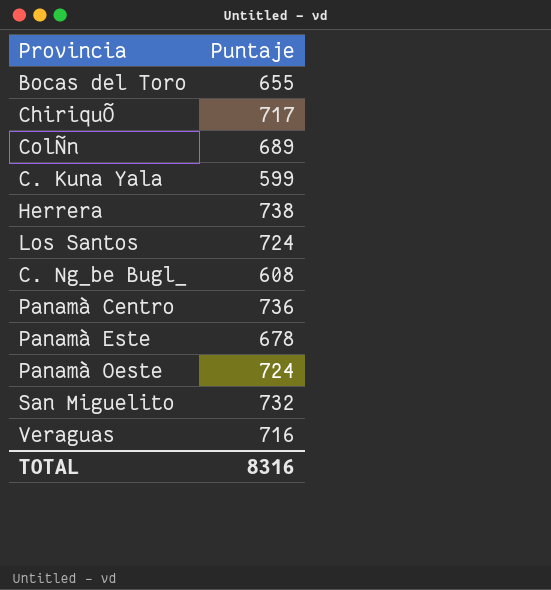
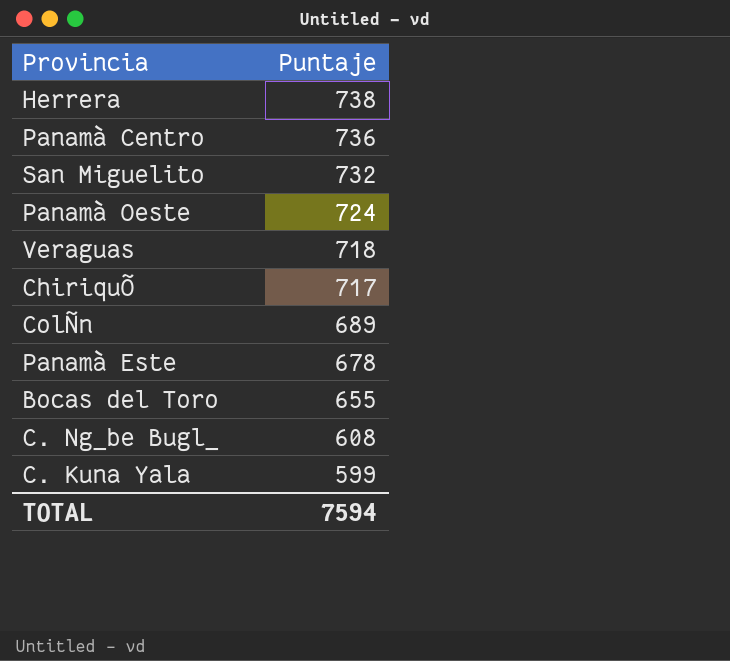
row order: none -> Puntaje descending
row Los Santos: 724 -> none
Veraguas | Puntaje: 716 -> 718
TOTAL | Puntaje: 8316 -> 7594

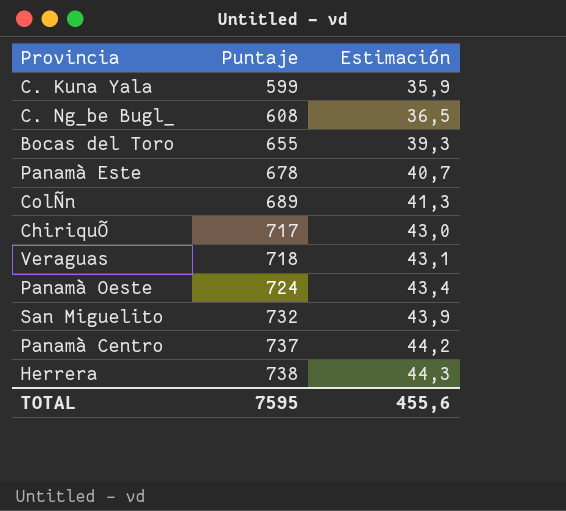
row order: Puntaje descending -> Puntaje ascending
column Estimación | formula: none -> [Puntaje] * 0,06
Panamà Centro | Puntaje: 736 -> 737
TOTAL | Puntaje: 7594 -> 7595

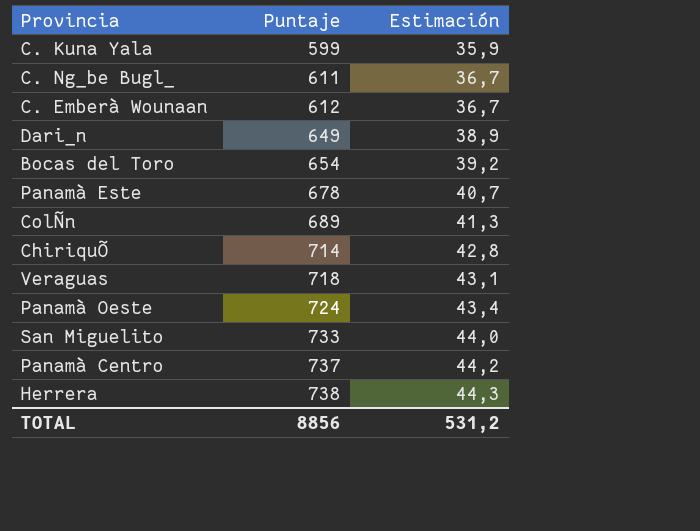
C. Ng_be Bugl_ | Puntaje: 608 -> 611
C. Ng_be Bugl_ | Estimación: 36,5 -> 36,7
row C. Emberà Wounaan: none -> 612 | 36,7
row Dari_n: none -> 649 | 38,9
Bocas del Toro | Puntaje: 655 -> 654
Bocas del Toro | Estimación: 39,3 -> 39,2
ChiriquÕ | Puntaje: 717 -> 714
ChiriquÕ | Estimación: 43,0 -> 42,8
San Miguelito | Puntaje: 732 -> 733
San Miguelito | Estimación: 43,9 -> 44,0
TOTAL | Puntaje: 7595 -> 8856
TOTAL | Estimación: 455,6 -> 531,2

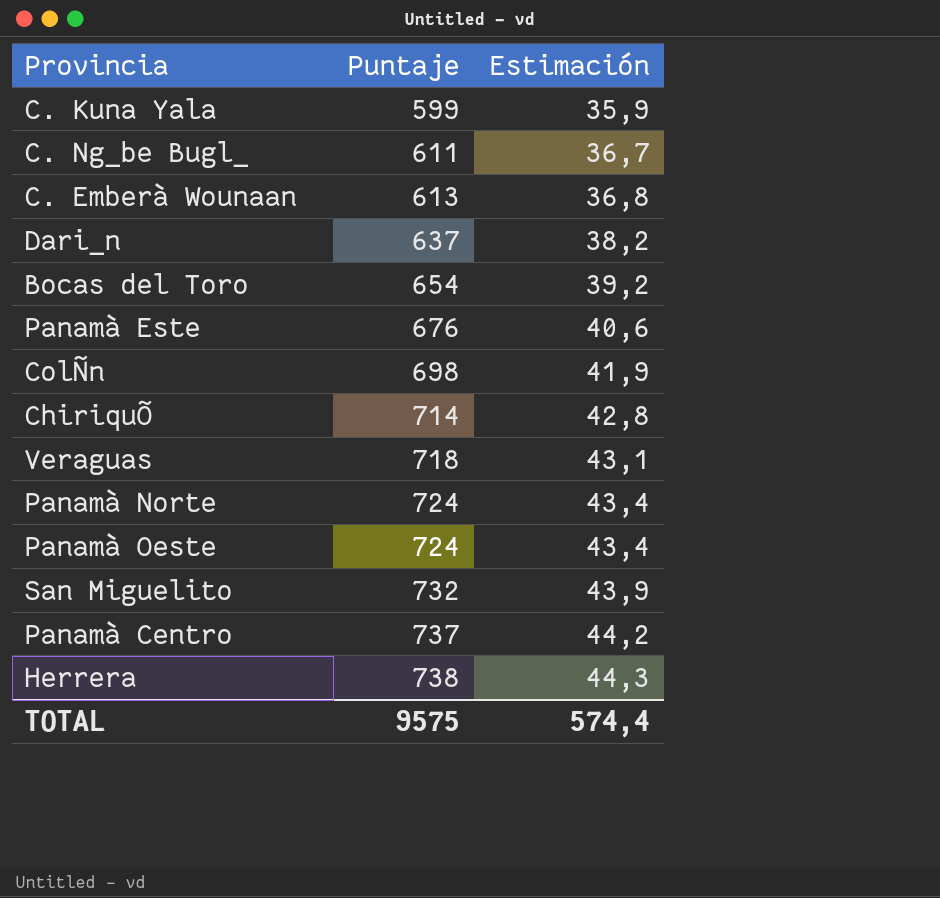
C. Emberà Wounaan | Puntaje: 612 -> 613
C. Emberà Wounaan | Estimación: 36,7 -> 36,8
Dari_n | Puntaje: 649 -> 637
Dari_n | Estimación: 38,9 -> 38,2
Panamà Este | Puntaje: 678 -> 676
Panamà Este | Estimación: 40,7 -> 40,6
ColÑn | Puntaje: 689 -> 698
ColÑn | Estimación: 41,3 -> 41,9
row Panamà Norte: none -> 724 | 43,4
San Miguelito | Puntaje: 733 -> 732
San Miguelito | Estimación: 44,0 -> 43,9
TOTAL | Puntaje: 8856 -> 9575
TOTAL | Estimación: 531,2 -> 574,4

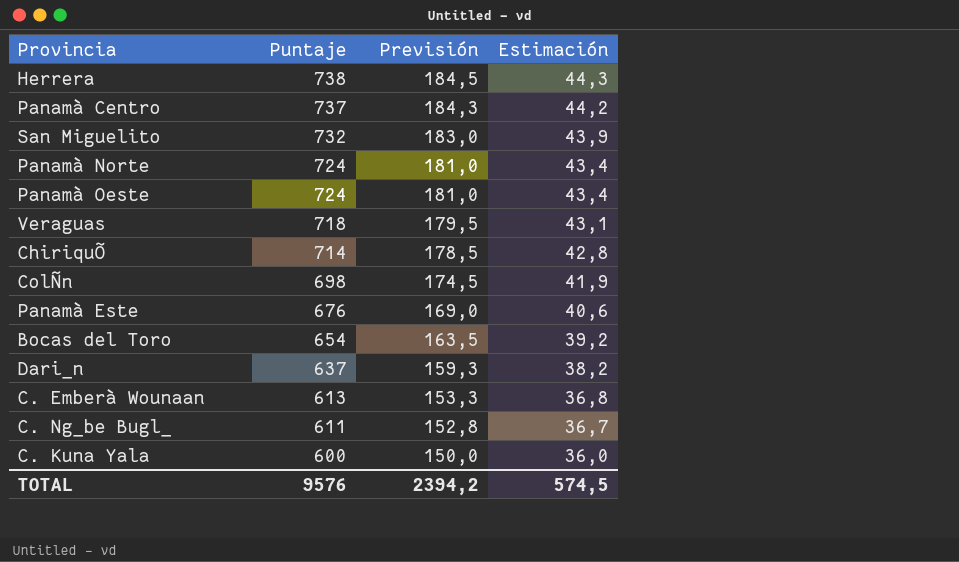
row order: Puntaje ascending -> Puntaje descending
column Previsión | formula: none -> [Puntaje] * 0,25
C. Kuna Yala | Puntaje: 599 -> 600
C. Kuna Yala | Estimación: 35,9 -> 36,0
TOTAL | Puntaje: 9575 -> 9576
TOTAL | Estimación: 574,4 -> 574,5

